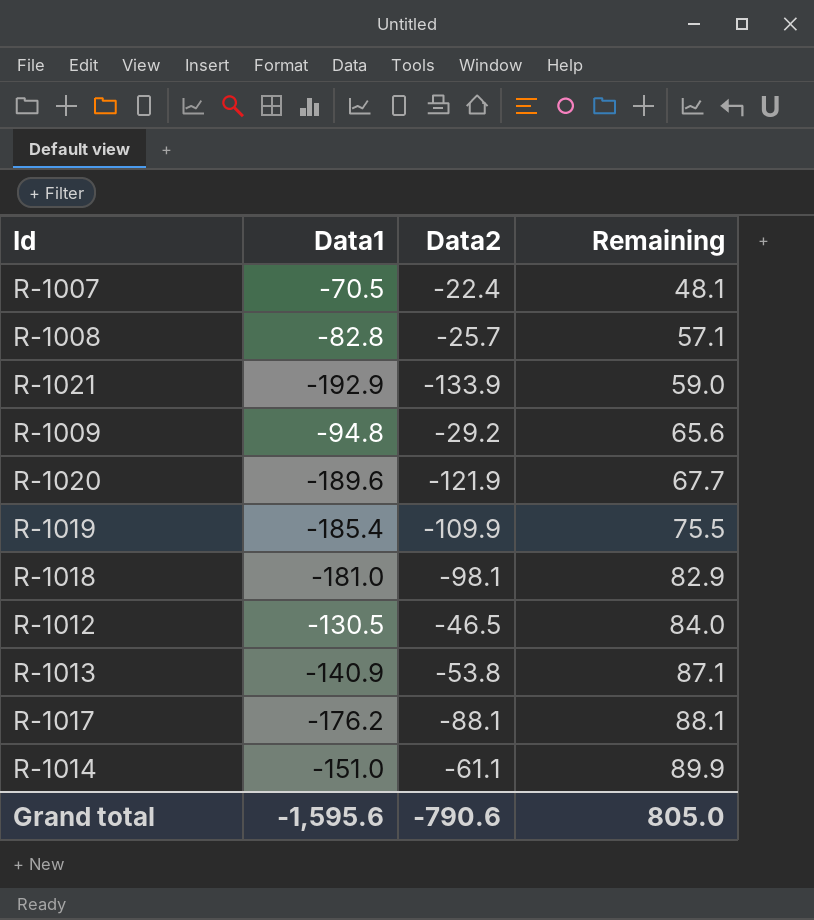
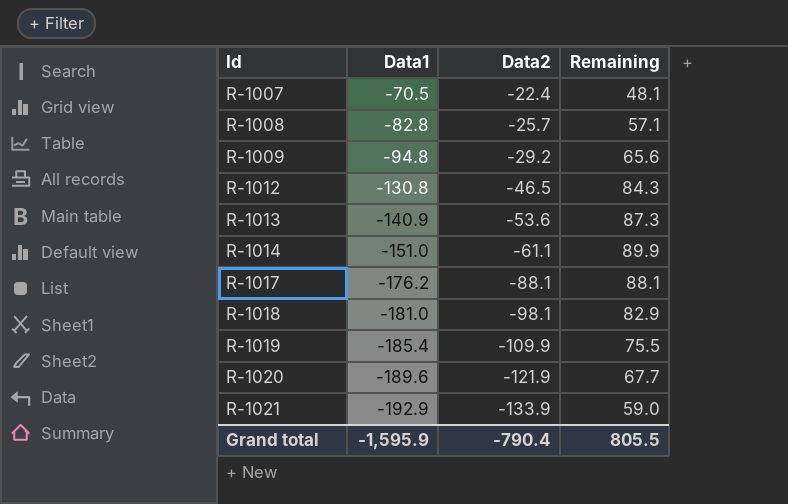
row order: Remaining ascending -> Id ascending
R-1012 | Data1: -130.5 -> -130.8
R-1012 | Remaining: 84.0 -> 84.3
R-1013 | Data2: -53.8 -> -53.6
R-1013 | Remaining: 87.1 -> 87.3
Grand total | Data1: -1,595.6 -> -1,595.9
Grand total | Data2: -790.6 -> -790.4
Grand total | Remaining: 805.0 -> 805.5

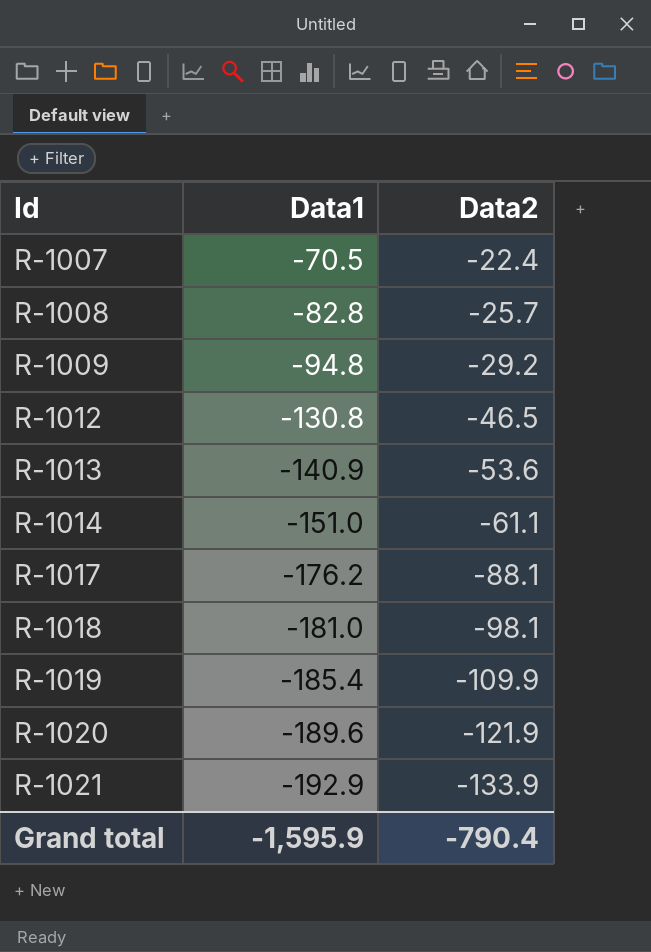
column Remaining | formula: [Data2] - [Data1] -> none

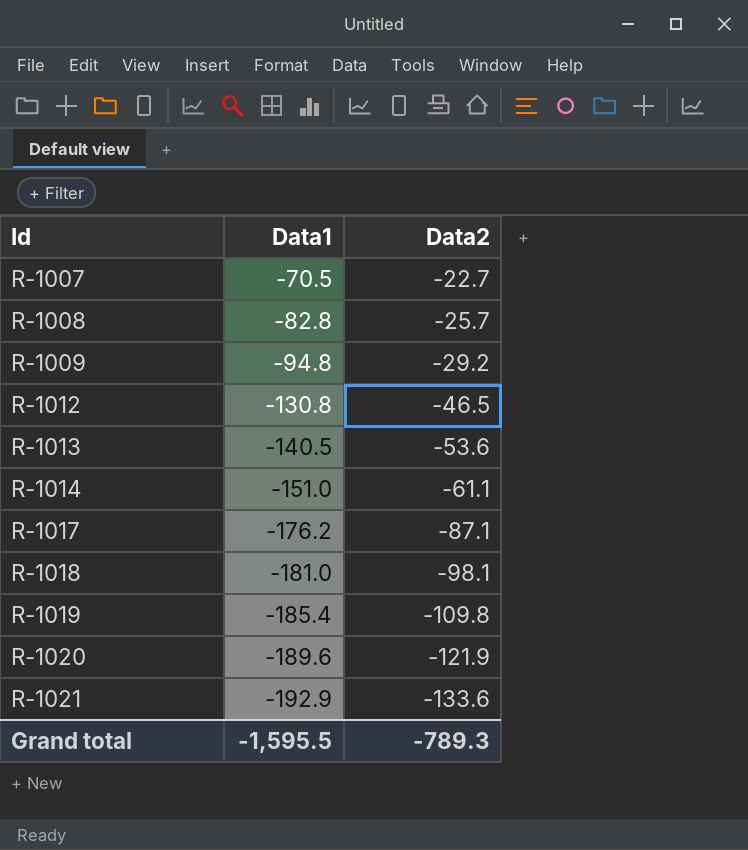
R-1007 | Data2: -22.4 -> -22.7
R-1013 | Data1: -140.9 -> -140.5
R-1017 | Data2: -88.1 -> -87.1
R-1019 | Data2: -109.9 -> -109.8
R-1021 | Data2: -133.9 -> -133.6
Grand total | Data1: -1,595.9 -> -1,595.5
Grand total | Data2: -790.4 -> -789.3

